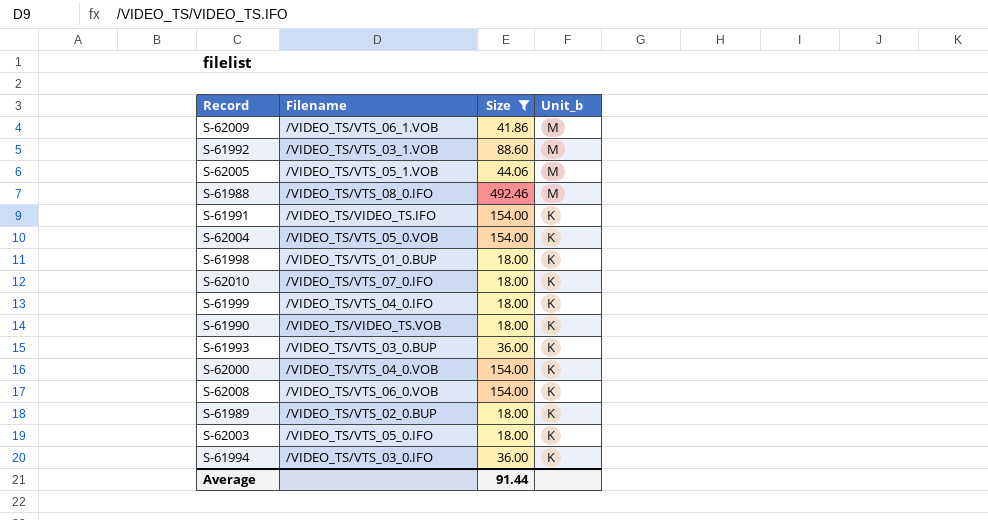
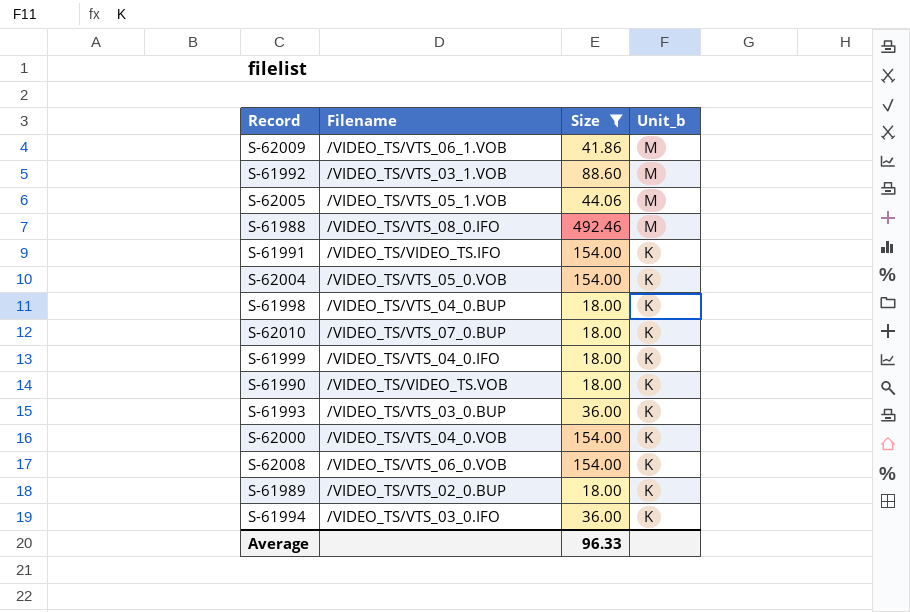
row S-62003: /VIDEO_TS/VTS_05_0.IFO | 18.00 | K -> none
S-61998 | Filename: /VIDEO_TS/VTS_01_0.BUP -> /VIDEO_TS/VTS_04_0.BUP
S-62010 | Filename: /VIDEO_TS/VTS_07_0.IFO -> /VIDEO_TS/VTS_07_0.BUP
Average | Size: 91.44 -> 96.33

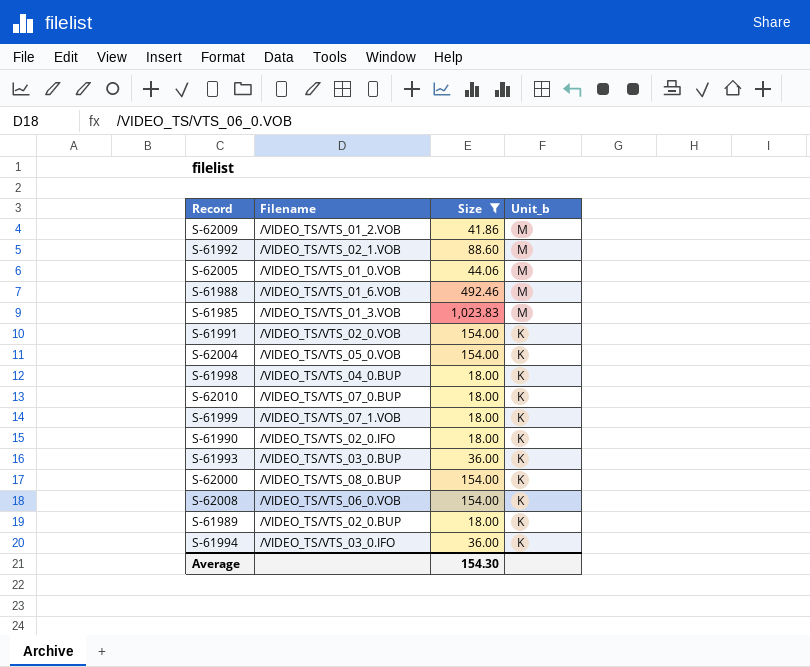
S-62009 | Filename: /VIDEO_TS/VTS_06_1.VOB -> /VIDEO_TS/VTS_01_2.VOB
S-61992 | Filename: /VIDEO_TS/VTS_03_1.VOB -> /VIDEO_TS/VTS_02_1.VOB
S-62005 | Filename: /VIDEO_TS/VTS_05_1.VOB -> /VIDEO_TS/VTS_01_0.VOB
S-61988 | Filename: /VIDEO_TS/VTS_08_0.IFO -> /VIDEO_TS/VTS_01_6.VOB
row S-61985: none -> /VIDEO_TS/VTS_01_3.VOB | 1,023.83 | M
S-61991 | Filename: /VIDEO_TS/VIDEO_TS.IFO -> /VIDEO_TS/VTS_02_0.VOB
S-61999 | Filename: /VIDEO_TS/VTS_04_0.IFO -> /VIDEO_TS/VTS_07_1.VOB
S-61990 | Filename: /VIDEO_TS/VIDEO_TS.VOB -> /VIDEO_TS/VTS_02_0.IFO
S-62000 | Filename: /VIDEO_TS/VTS_04_0.VOB -> /VIDEO_TS/VTS_08_0.BUP
Average | Size: 96.33 -> 154.30

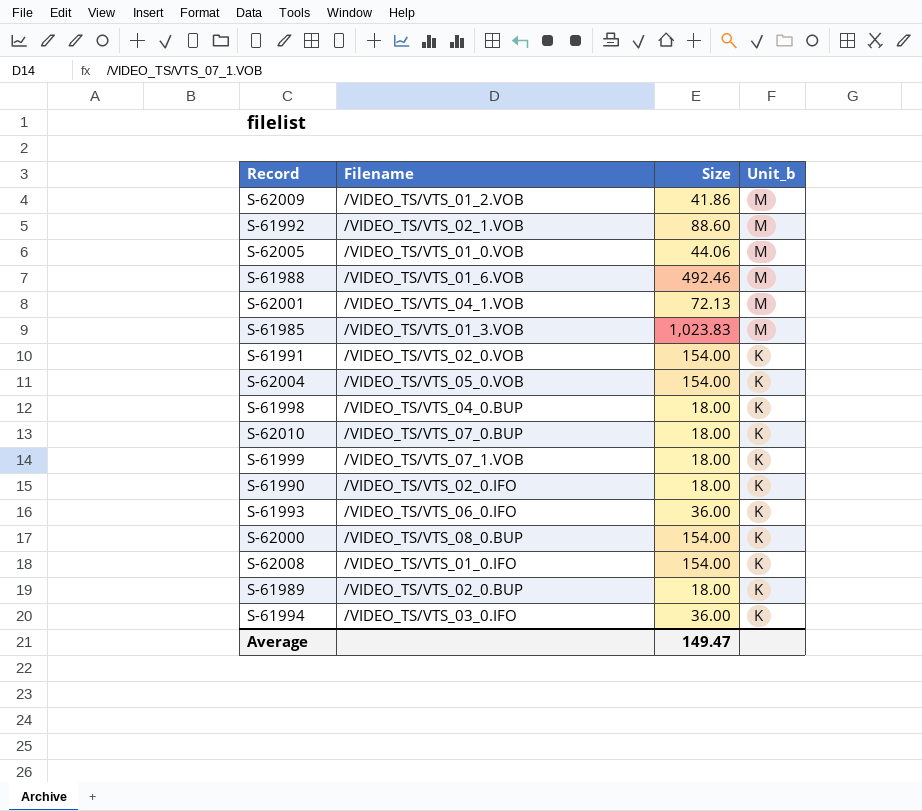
filter: Size != 72.13 -> none
S-61993 | Filename: /VIDEO_TS/VTS_03_0.BUP -> /VIDEO_TS/VTS_06_0.IFO
S-62008 | Filename: /VIDEO_TS/VTS_06_0.VOB -> /VIDEO_TS/VTS_01_0.IFO
Average | Size: 154.30 -> 149.47

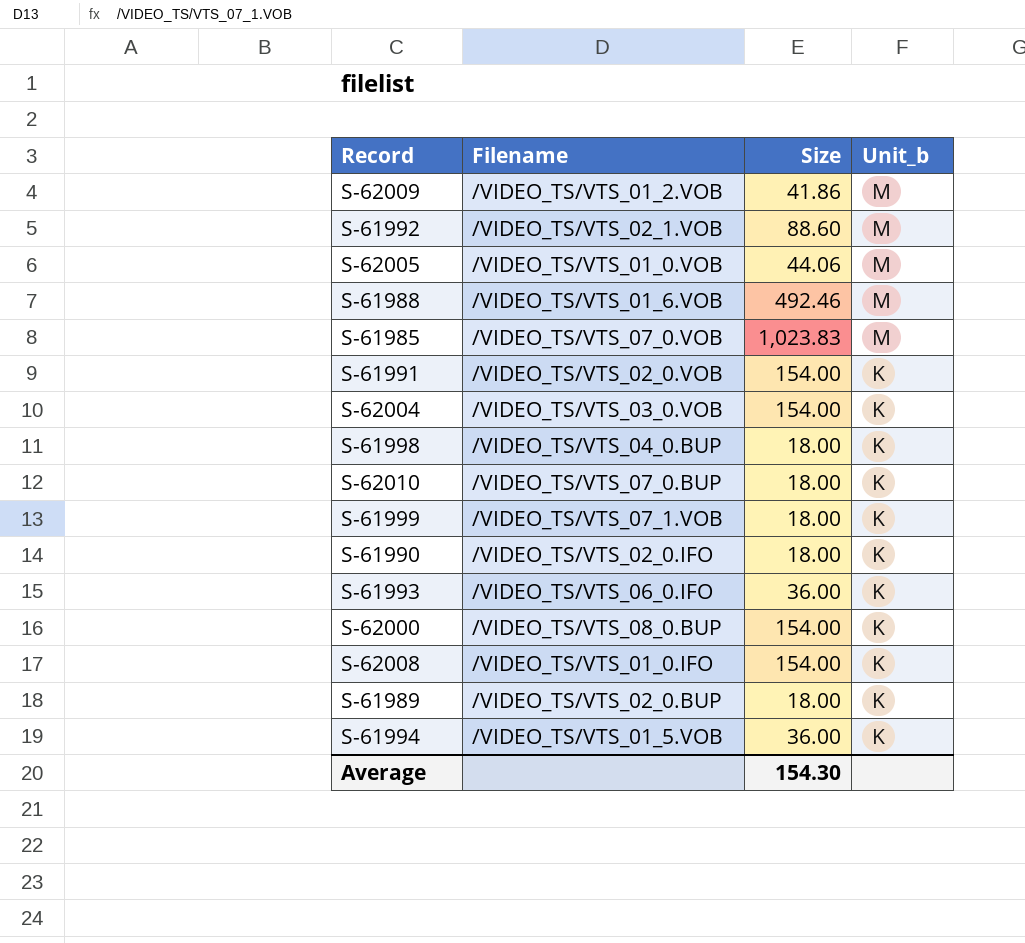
row S-62001: /VIDEO_TS/VTS_04_1.VOB | 72.13 | M -> none
S-61985 | Filename: /VIDEO_TS/VTS_01_3.VOB -> /VIDEO_TS/VTS_07_0.VOB
S-62004 | Filename: /VIDEO_TS/VTS_05_0.VOB -> /VIDEO_TS/VTS_03_0.VOB
S-61994 | Filename: /VIDEO_TS/VTS_03_0.IFO -> /VIDEO_TS/VTS_01_5.VOB
Average | Size: 149.47 -> 154.30

